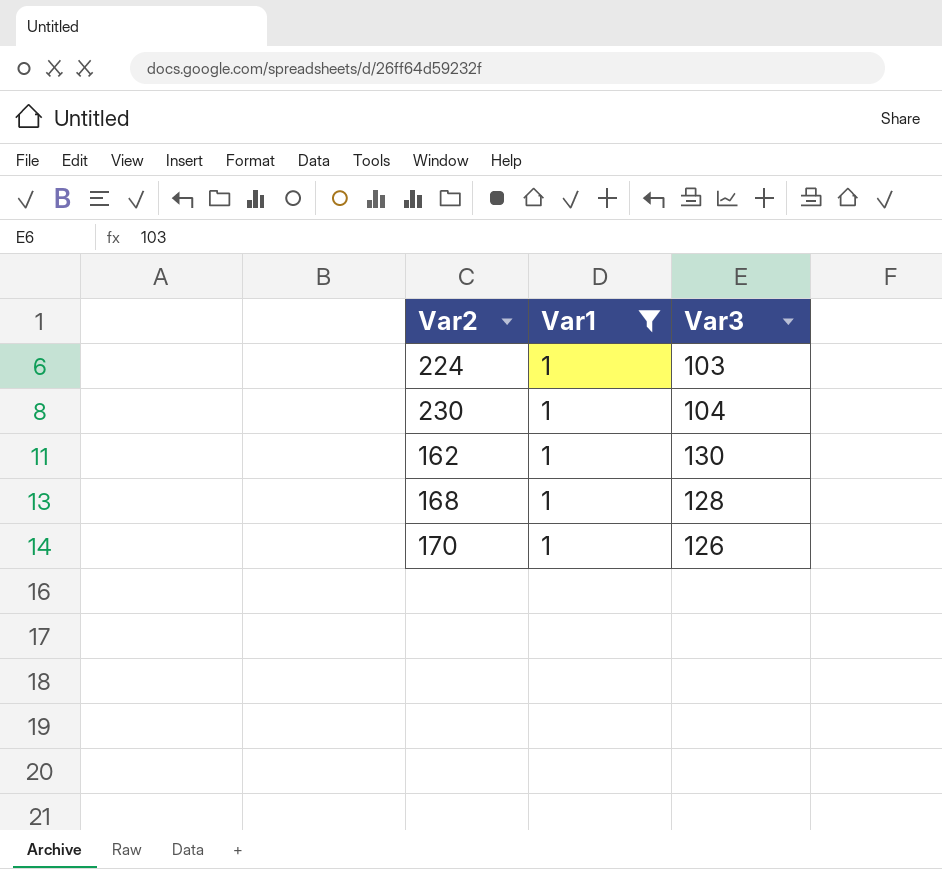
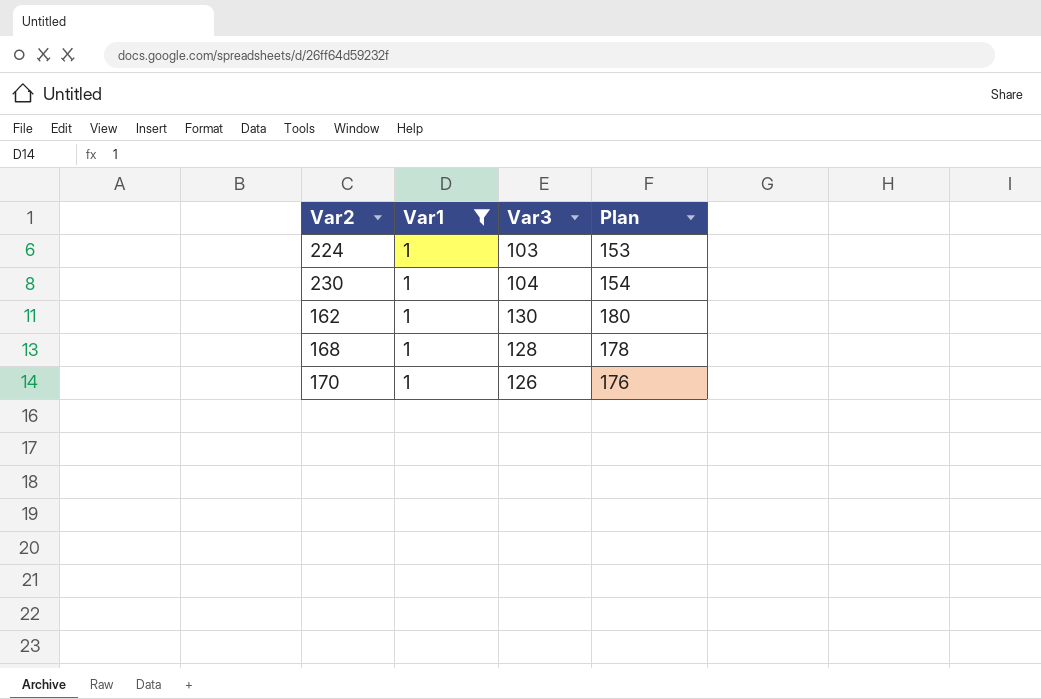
column Plan | formula: none -> [Var3] + 50

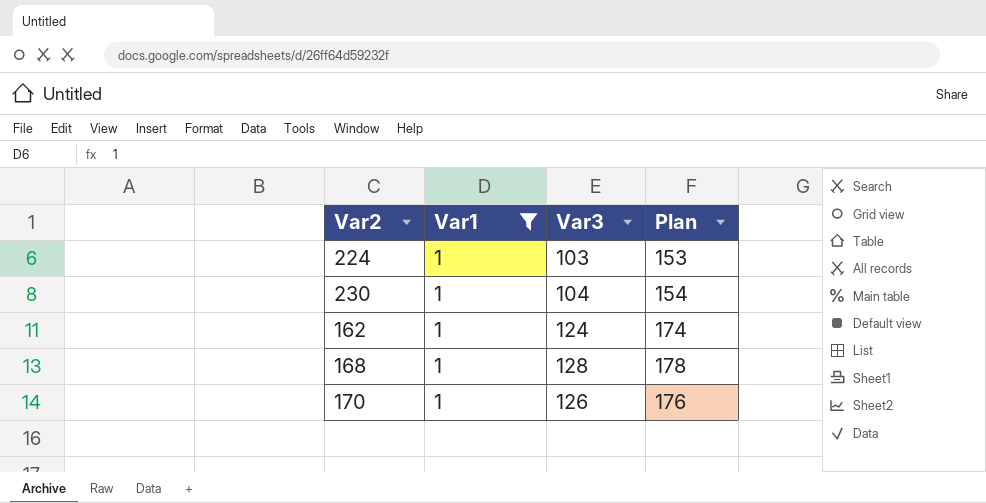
162 | Var3: 130 -> 124
162 | Plan: 180 -> 174

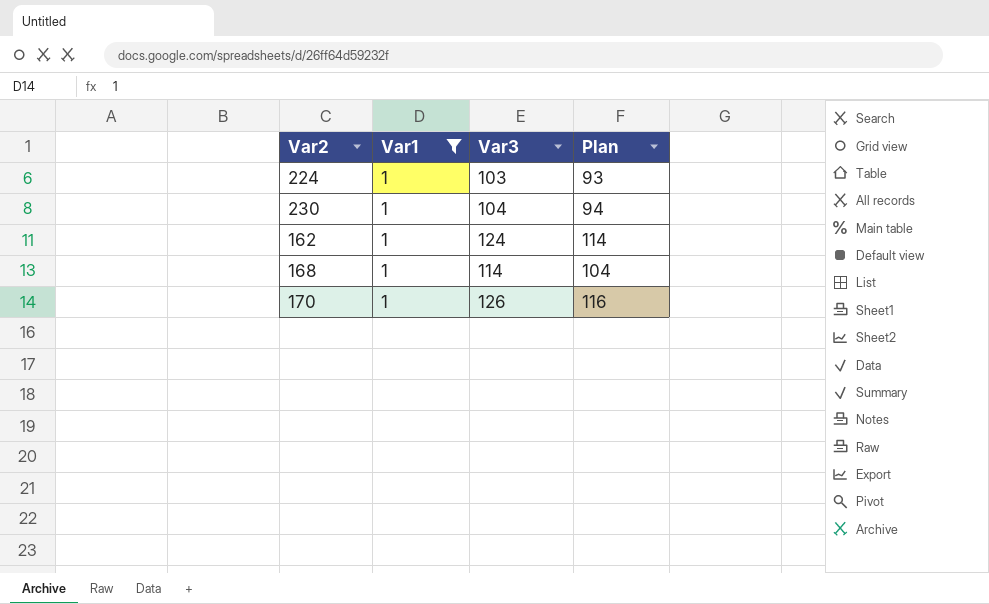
column Plan | formula: [Var3] + 50 -> [Var3] - 10
168 | Var3: 128 -> 114

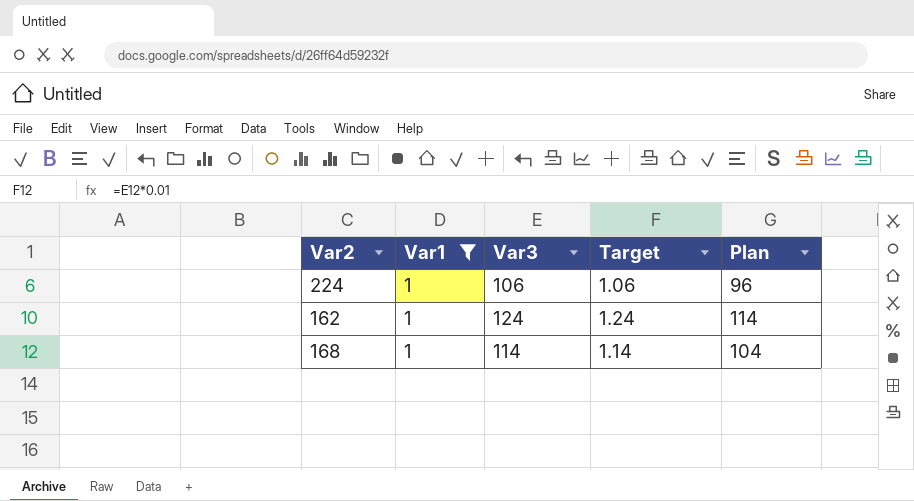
column Target | formula: none -> [Var3] * 0.01
row 230: 1 | 104 | 94 -> none
row 170: 1 | 126 | 116 -> none
224 | Var3: 103 -> 106
224 | Plan: 93 -> 96

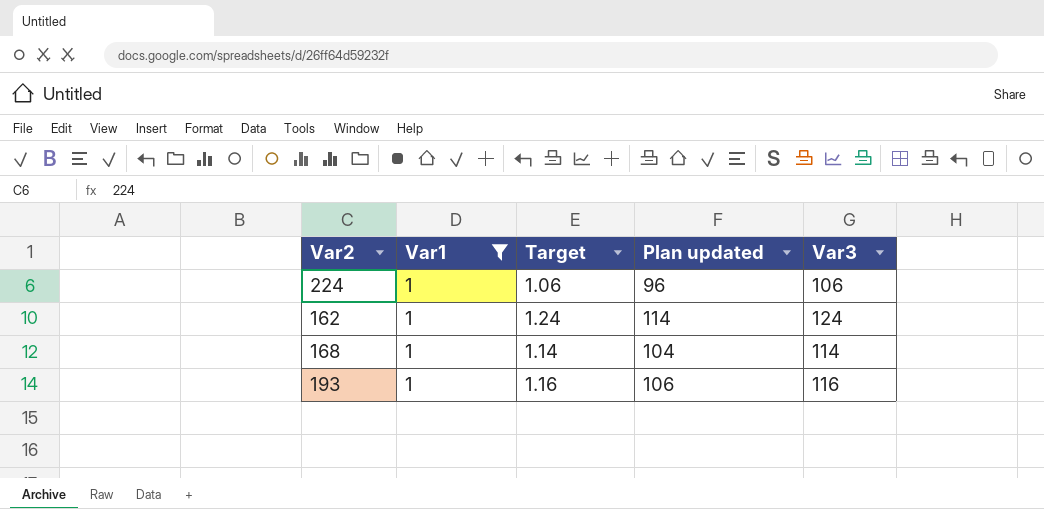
column name: Plan -> Plan updated
column Var3 | position: 3 -> 5
row 193: none -> 1 | 1.16 | 106 | 116

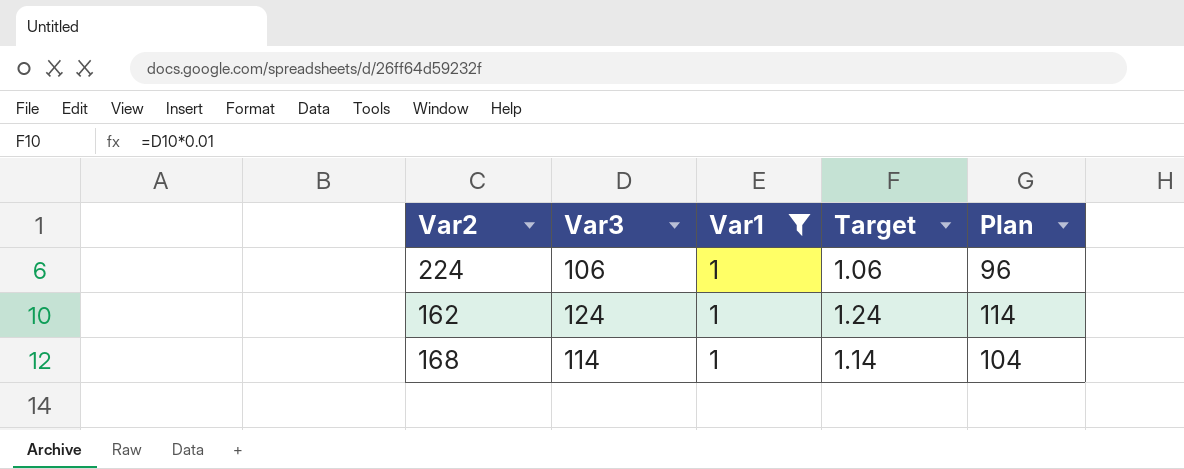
column Var3 | position: 5 -> 2
column name: Plan updated -> Plan
row 193: 1 | 1.16 | 106 | 116 -> none

